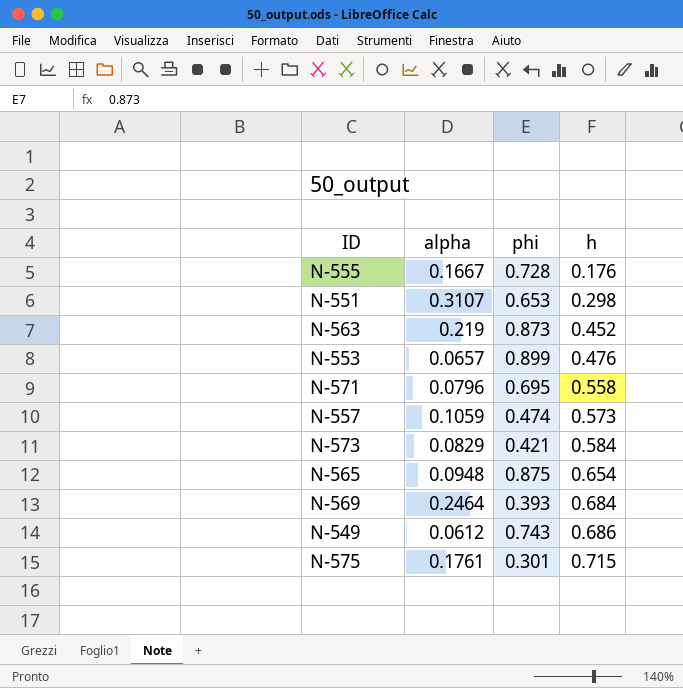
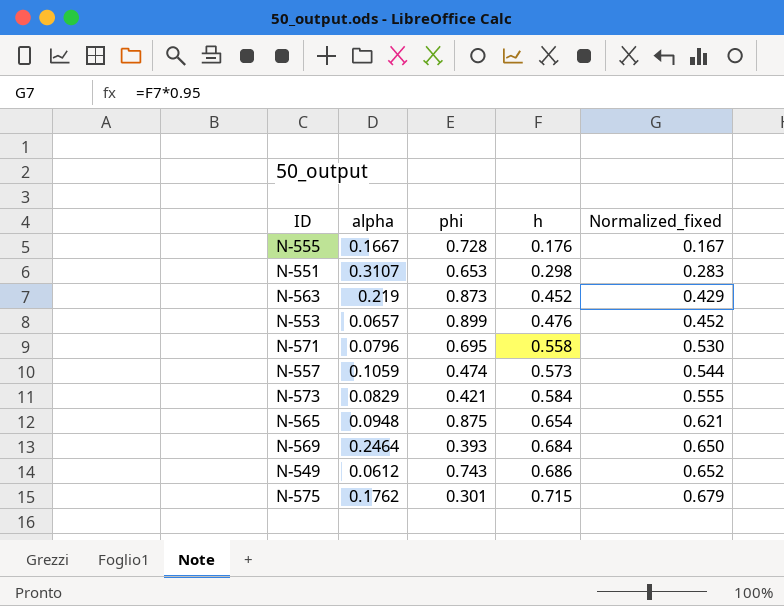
column Normalized_fixed | formula: none -> [h] * 0.95
N-575 | alpha: 0.1761 -> 0.1762

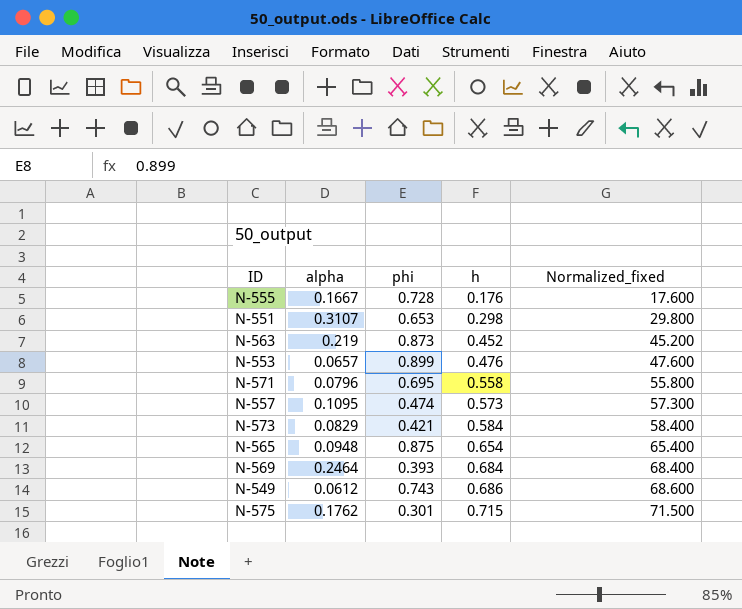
column Normalized_fixed | formula: [h] * 0.95 -> [h] * 100
N-557 | alpha: 0.1059 -> 0.1095

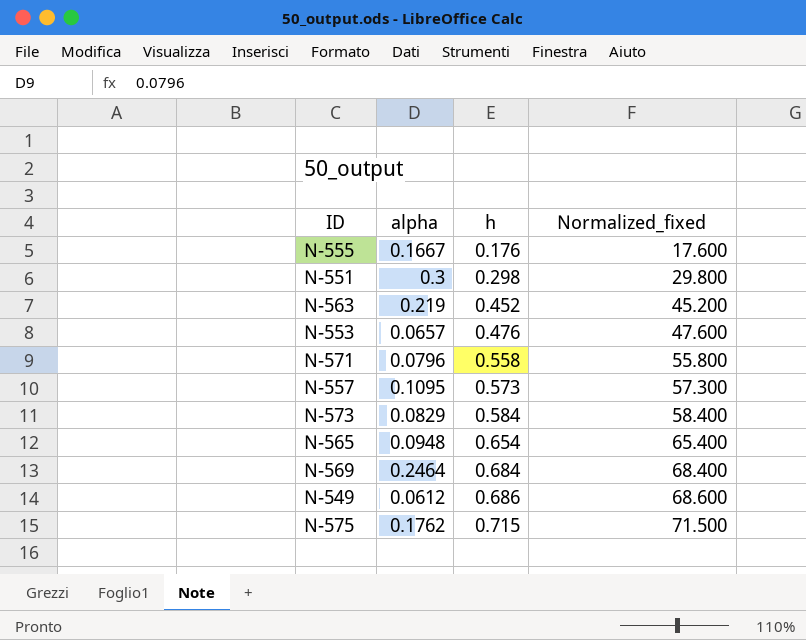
column phi | position: 3 -> none
N-551 | alpha: 0.3107 -> 0.3

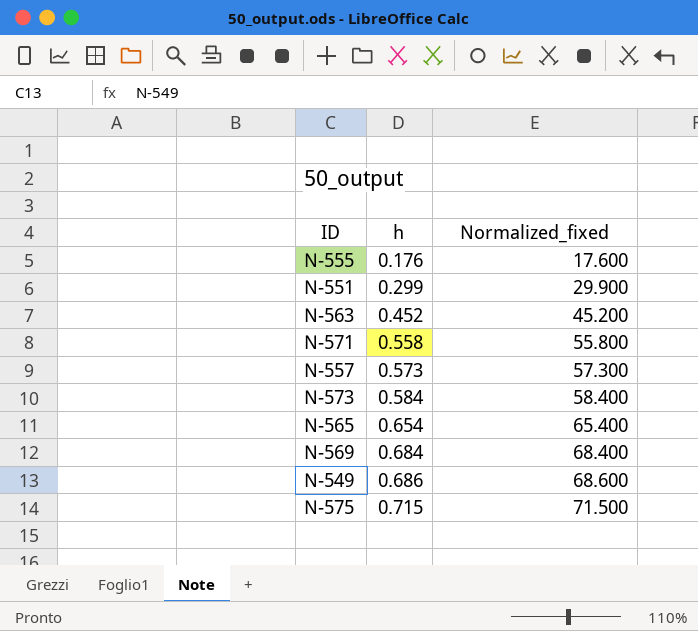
column alpha | position: 2 -> none
row N-553: 0.0657 | 0.476 | 47.600 -> none
N-551 | h: 0.298 -> 0.299
N-551 | Normalized_fixed: 29.800 -> 29.900

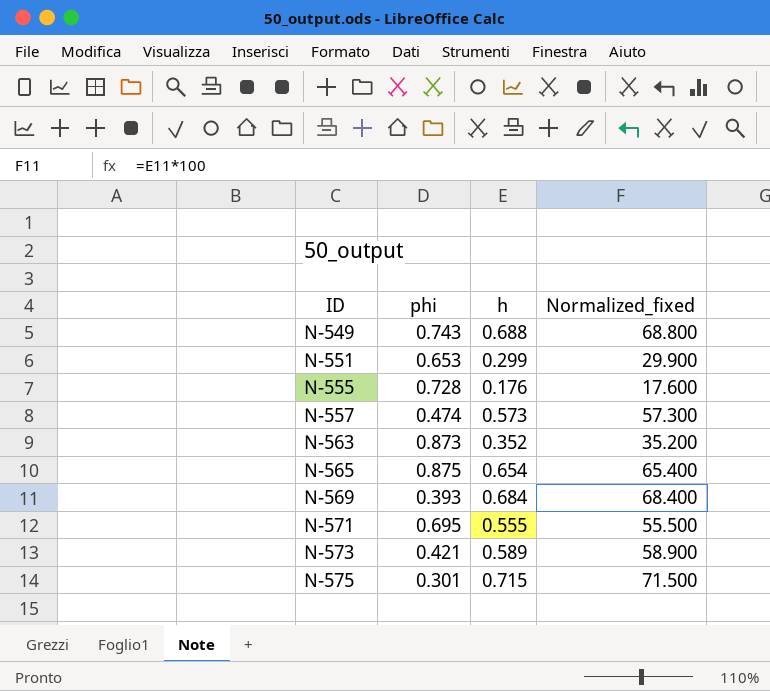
row order: h ascending -> ID ascending
column phi | position: none -> 2
N-549 | h: 0.686 -> 0.688
N-549 | Normalized_fixed: 68.600 -> 68.800
N-563 | h: 0.452 -> 0.352
N-563 | Normalized_fixed: 45.200 -> 35.200
N-571 | h: 0.558 -> 0.555
N-571 | Normalized_fixed: 55.800 -> 55.500
N-573 | h: 0.584 -> 0.589
N-573 | Normalized_fixed: 58.400 -> 58.900

